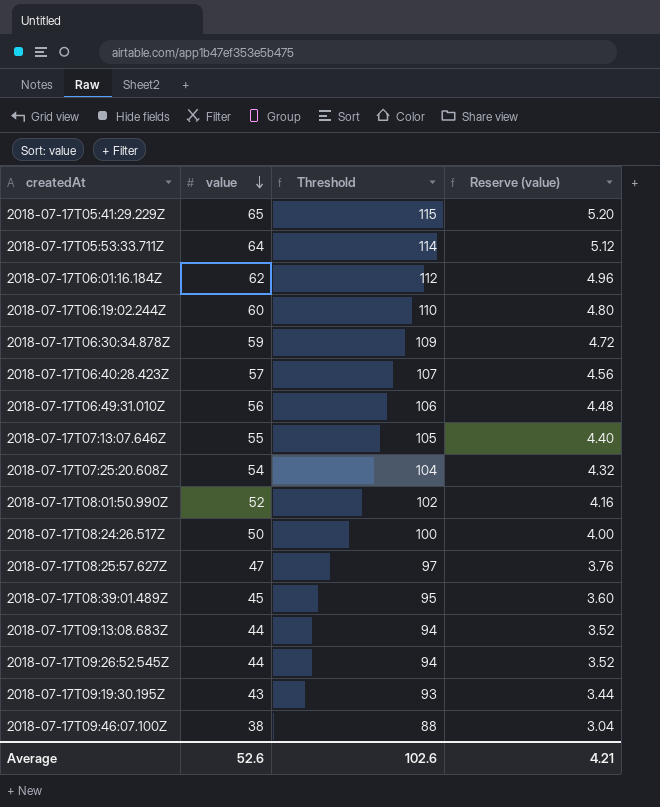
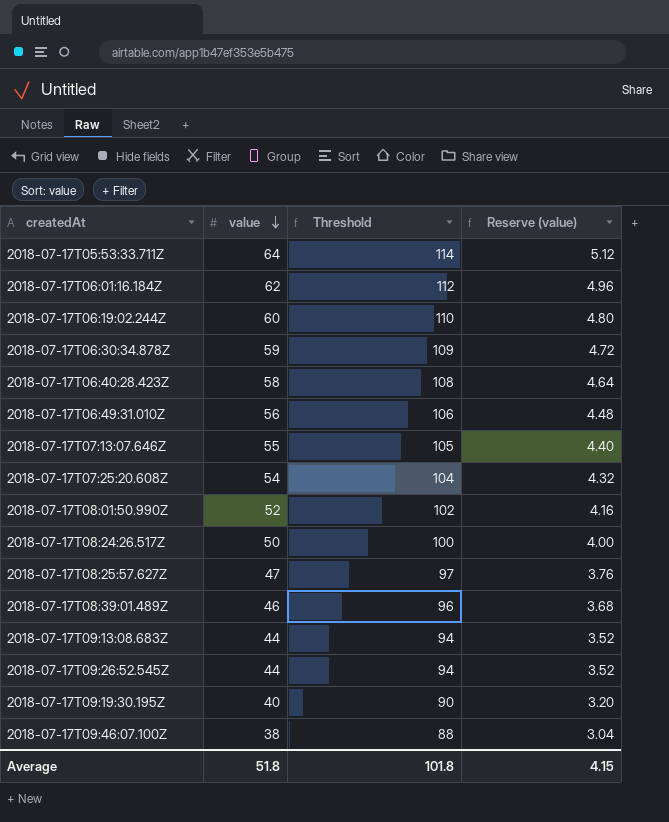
row 2018-07-17T05:41:29.229Z: 65 | 115 | 5.20 -> none
2018-07-17T06:40:28.423Z | value: 57 -> 58
2018-07-17T06:40:28.423Z | Threshold: 107 -> 108
2018-07-17T06:40:28.423Z | Reserve (value): 4.56 -> 4.64
2018-07-17T08:39:01.489Z | value: 45 -> 46
2018-07-17T08:39:01.489Z | Threshold: 95 -> 96
2018-07-17T08:39:01.489Z | Reserve (value): 3.60 -> 3.68
2018-07-17T09:19:30.195Z | value: 43 -> 40
2018-07-17T09:19:30.195Z | Threshold: 93 -> 90
2018-07-17T09:19:30.195Z | Reserve (value): 3.44 -> 3.20
Average | value: 52.6 -> 51.8
Average | Threshold: 102.6 -> 101.8
Average | Reserve (value): 4.21 -> 4.15

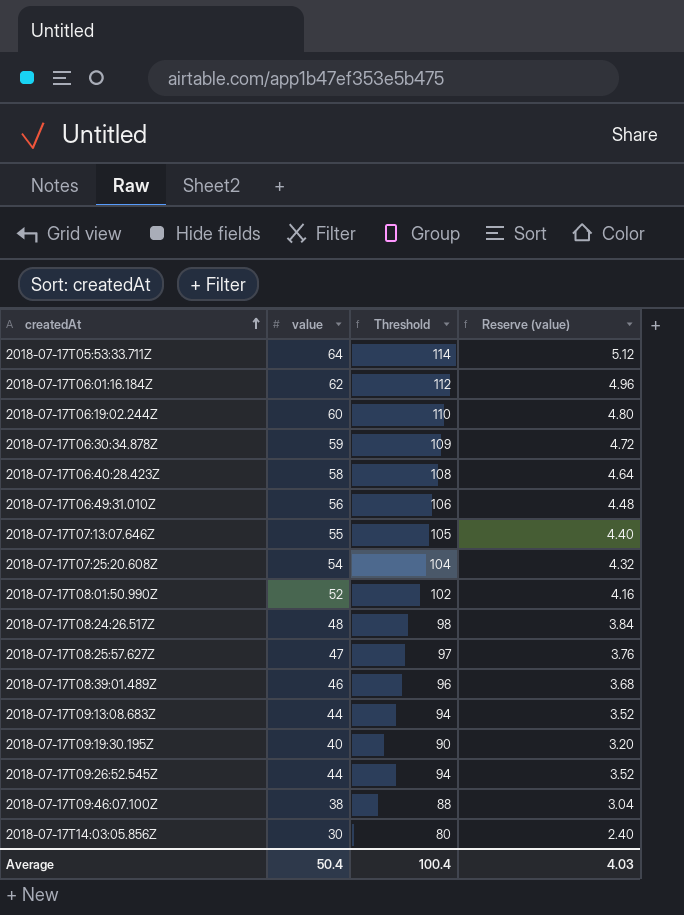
row order: value descending -> createdAt ascending
2018-07-17T08:24:26.517Z | value: 50 -> 48
2018-07-17T08:24:26.517Z | Threshold: 100 -> 98
2018-07-17T08:24:26.517Z | Reserve (value): 4.00 -> 3.84
row 2018-07-17T14:03:05.856Z: none -> 30 | 80 | 2.40
Average | value: 51.8 -> 50.4
Average | Threshold: 101.8 -> 100.4
Average | Reserve (value): 4.15 -> 4.03

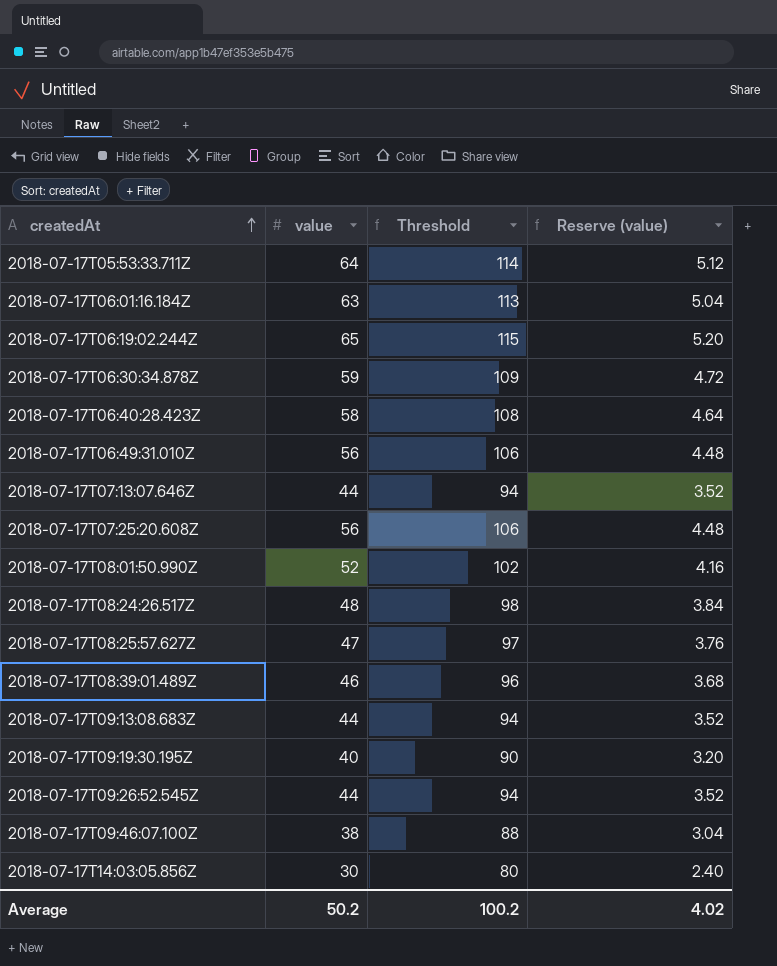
2018-07-17T06:01:16.184Z | value: 62 -> 63
2018-07-17T06:01:16.184Z | Threshold: 112 -> 113
2018-07-17T06:01:16.184Z | Reserve (value): 4.96 -> 5.04
2018-07-17T06:19:02.244Z | value: 60 -> 65
2018-07-17T06:19:02.244Z | Threshold: 110 -> 115
2018-07-17T06:19:02.244Z | Reserve (value): 4.80 -> 5.20
2018-07-17T07:13:07.646Z | value: 55 -> 44
2018-07-17T07:13:07.646Z | Threshold: 105 -> 94
2018-07-17T07:13:07.646Z | Reserve (value): 4.40 -> 3.52
2018-07-17T07:25:20.608Z | value: 54 -> 56
2018-07-17T07:25:20.608Z | Threshold: 104 -> 106
2018-07-17T07:25:20.608Z | Reserve (value): 4.32 -> 4.48
Average | value: 50.4 -> 50.2
Average | Threshold: 100.4 -> 100.2
Average | Reserve (value): 4.03 -> 4.02

